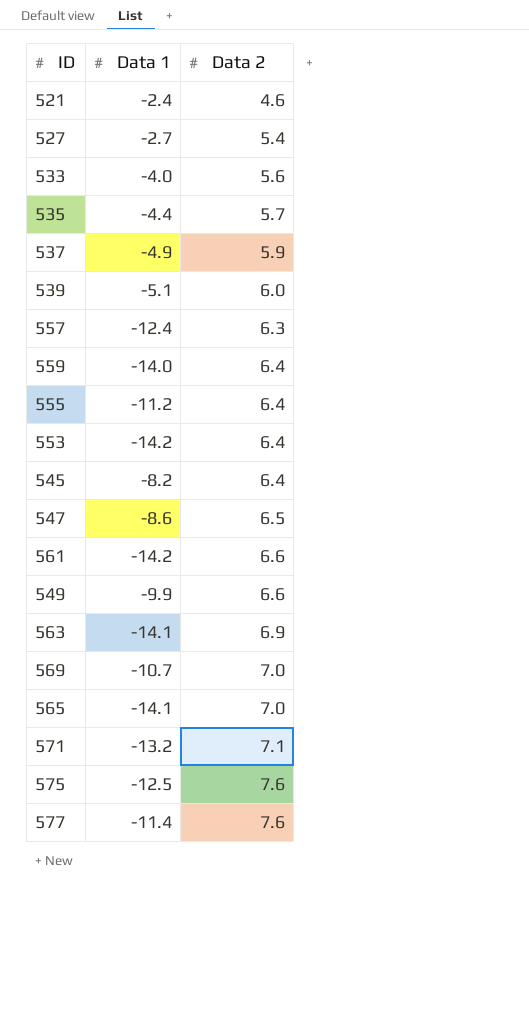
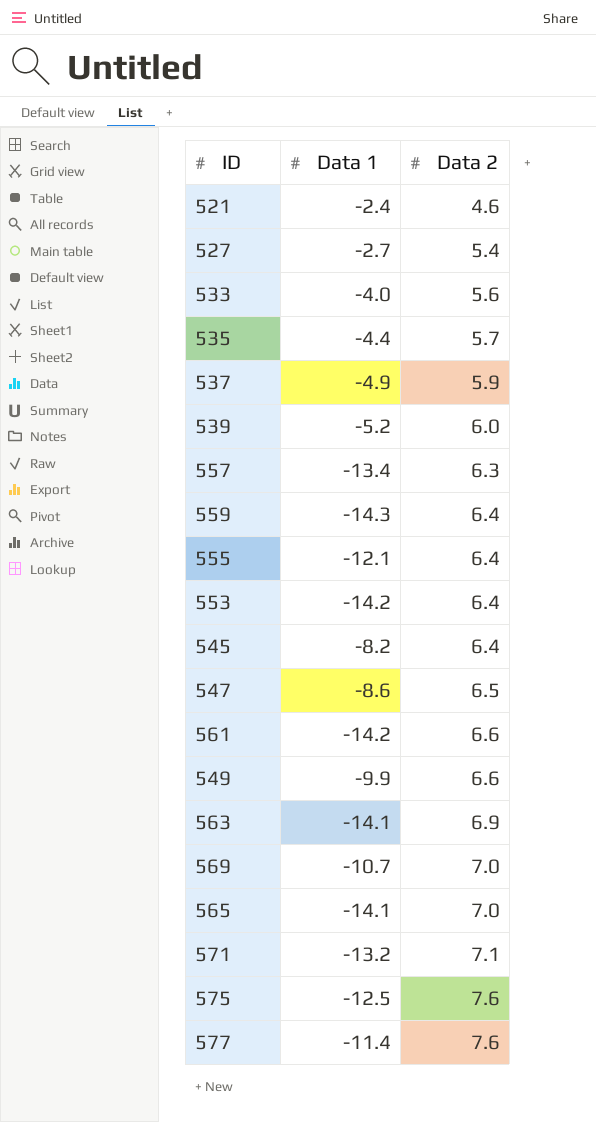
539 | Data 1: -5.1 -> -5.2
557 | Data 1: -12.4 -> -13.4
559 | Data 1: -14.0 -> -14.3
555 | Data 1: -11.2 -> -12.1

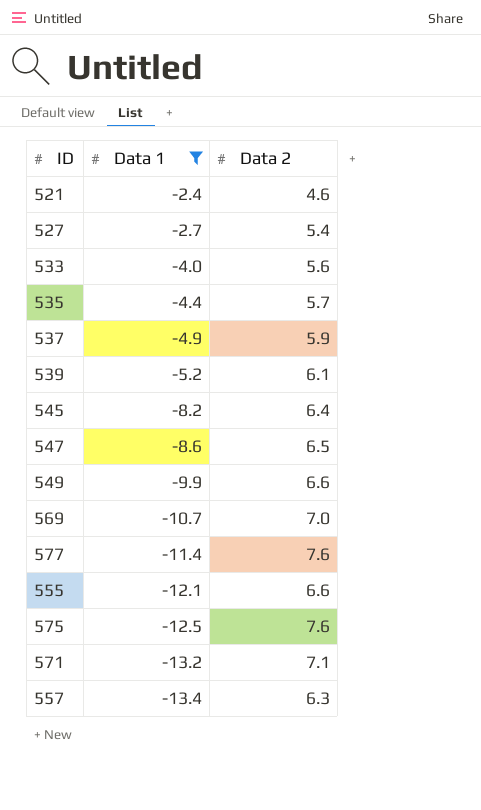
filter: none -> Data 1 >= -13.4
row order: Data 2 ascending -> Data 1 descending
539 | Data 2: 6.0 -> 6.1
555 | Data 2: 6.4 -> 6.6

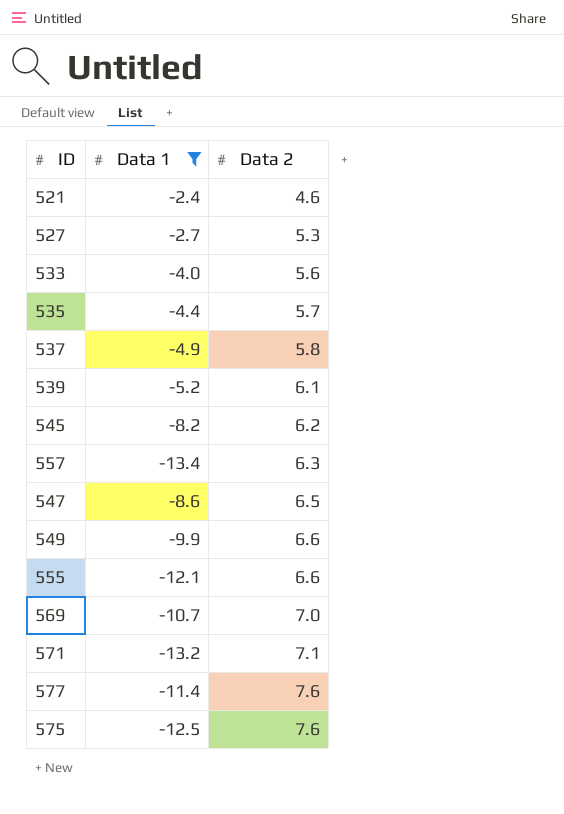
row order: Data 1 descending -> Data 2 ascending
527 | Data 2: 5.4 -> 5.3
537 | Data 2: 5.9 -> 5.8
545 | Data 2: 6.4 -> 6.2

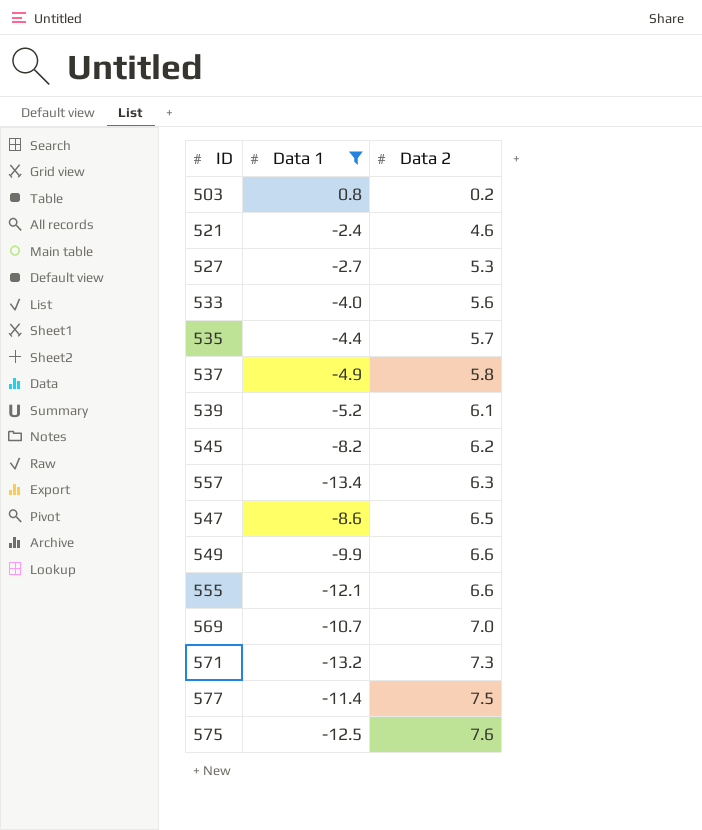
row 503: none -> 0.8 | 0.2
571 | Data 2: 7.1 -> 7.3
577 | Data 2: 7.6 -> 7.5

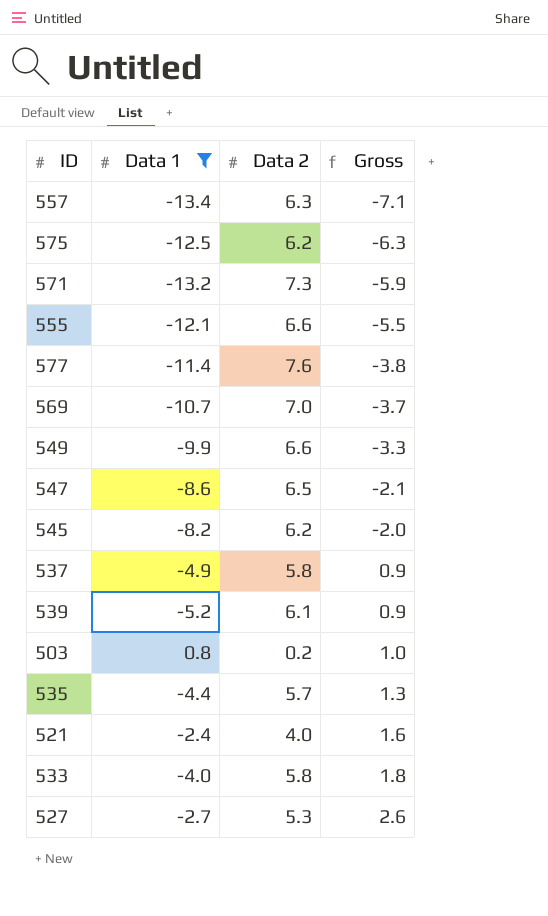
row order: Data 2 ascending -> Gross ascending
column Gross | formula: none -> [Data 1] + [Data 2]
575 | Data 2: 7.6 -> 6.2
577 | Data 2: 7.5 -> 7.6
521 | Data 2: 4.6 -> 4.0
533 | Data 2: 5.6 -> 5.8

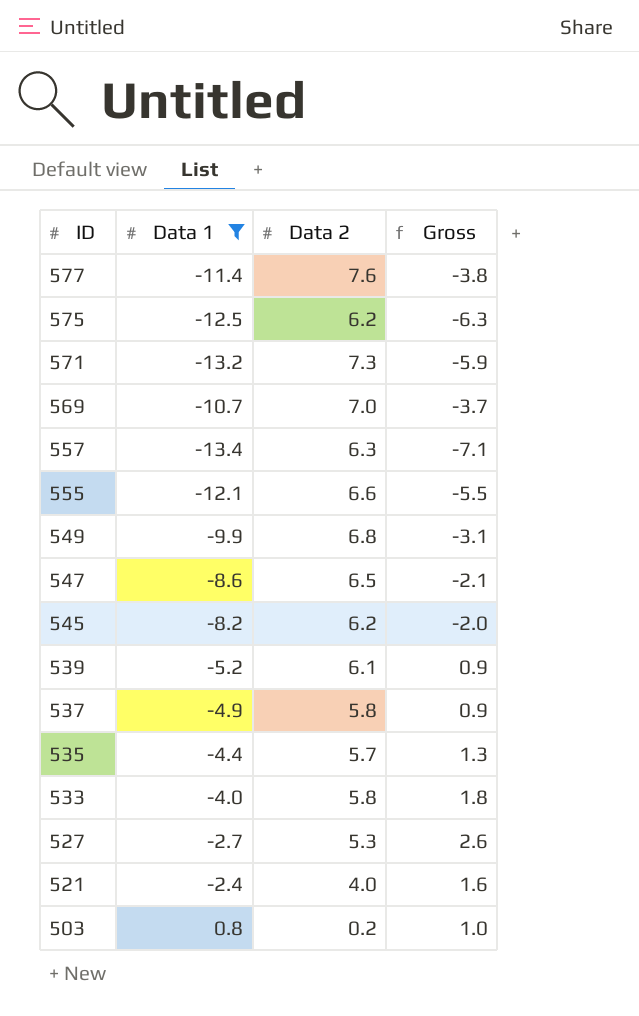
row order: Gross ascending -> ID descending
549 | Data 2: 6.6 -> 6.8
549 | Gross: -3.3 -> -3.1

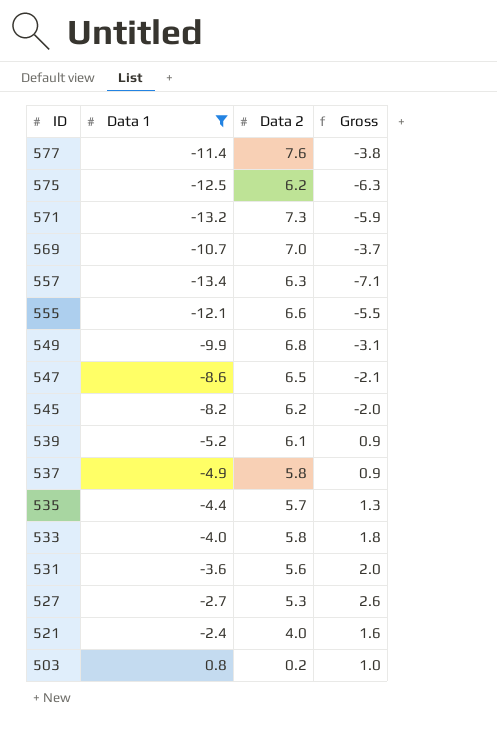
row 531: none -> -3.6 | 5.6 | 2.0

